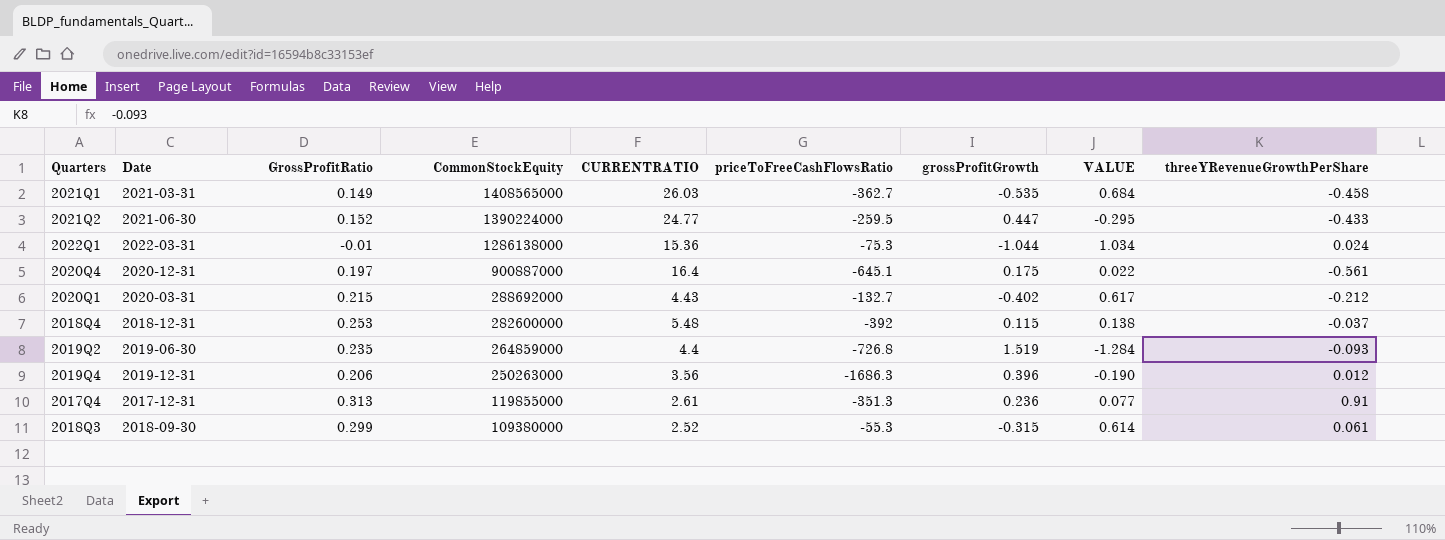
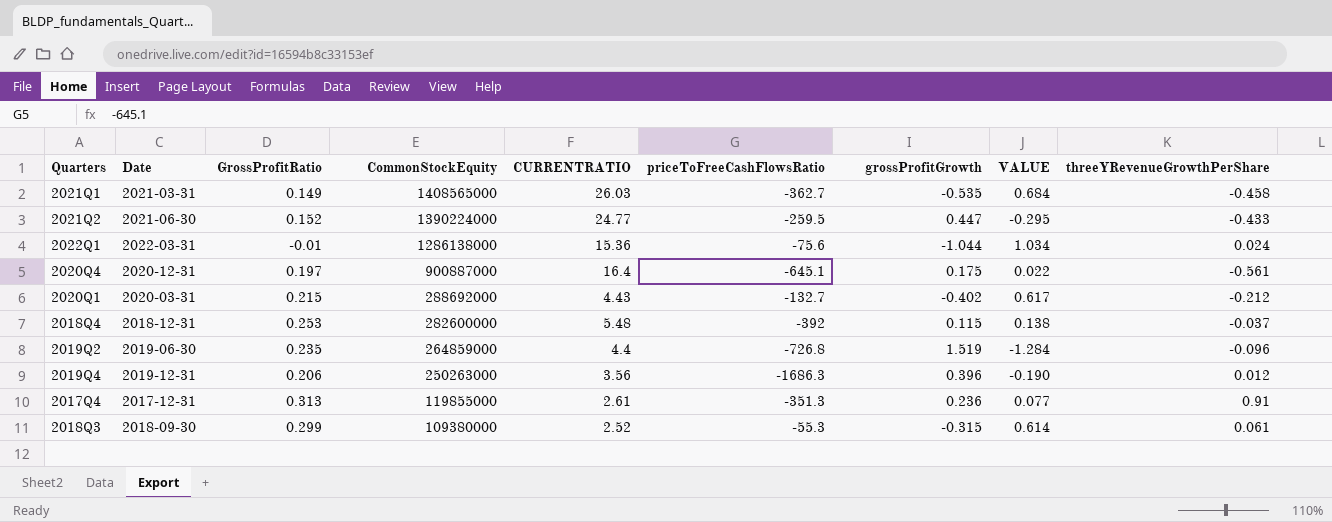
2022Q1 | priceToFreeCashFlowsRatio: -75.3 -> -75.6
2019Q2 | threeYRevenueGrowthPerShare: -0.093 -> -0.096

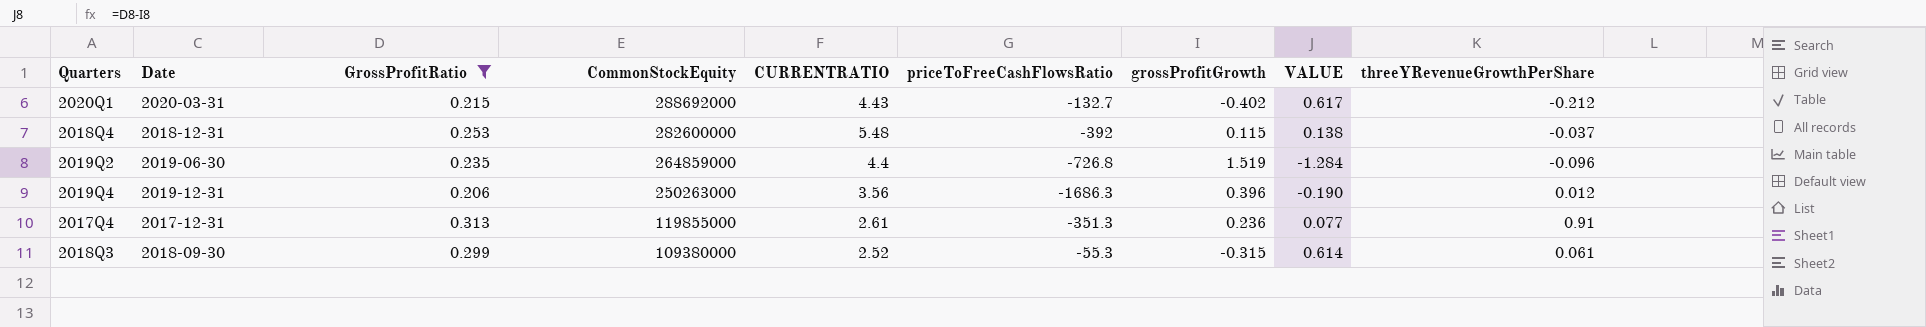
filter: none -> GrossProfitRatio >= 0.206

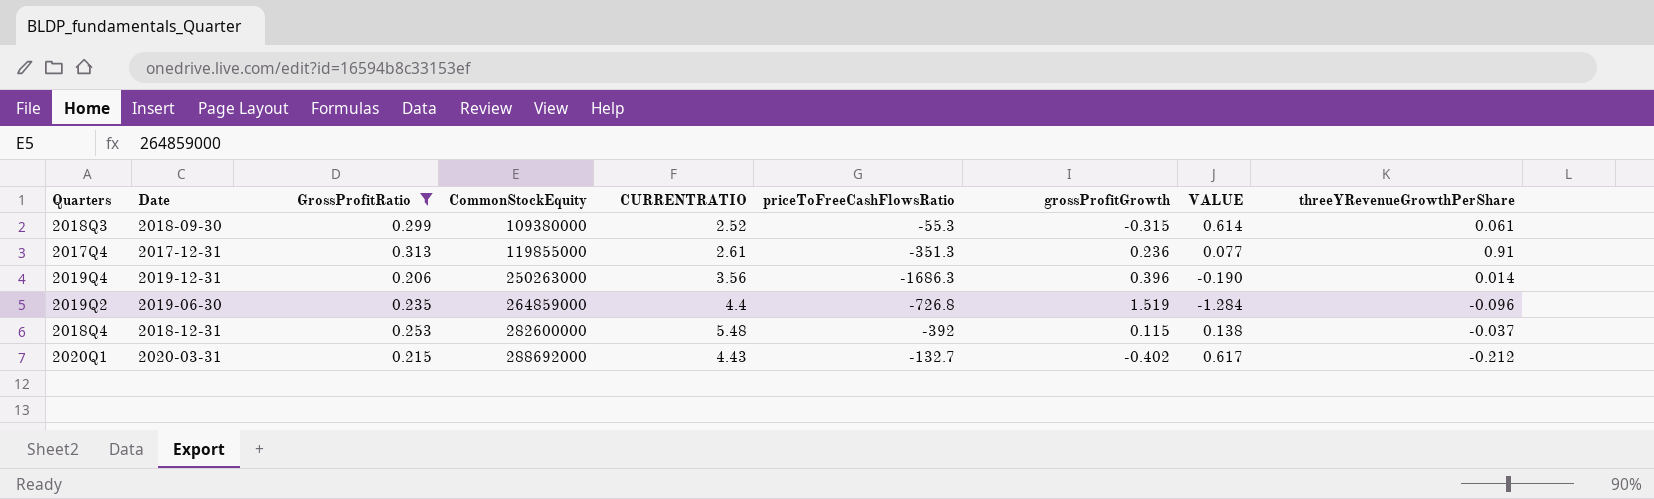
row order: CommonStockEquity descending -> CommonStockEquity ascending
2019Q4 | threeYRevenueGrowthPerShare: 0.012 -> 0.014

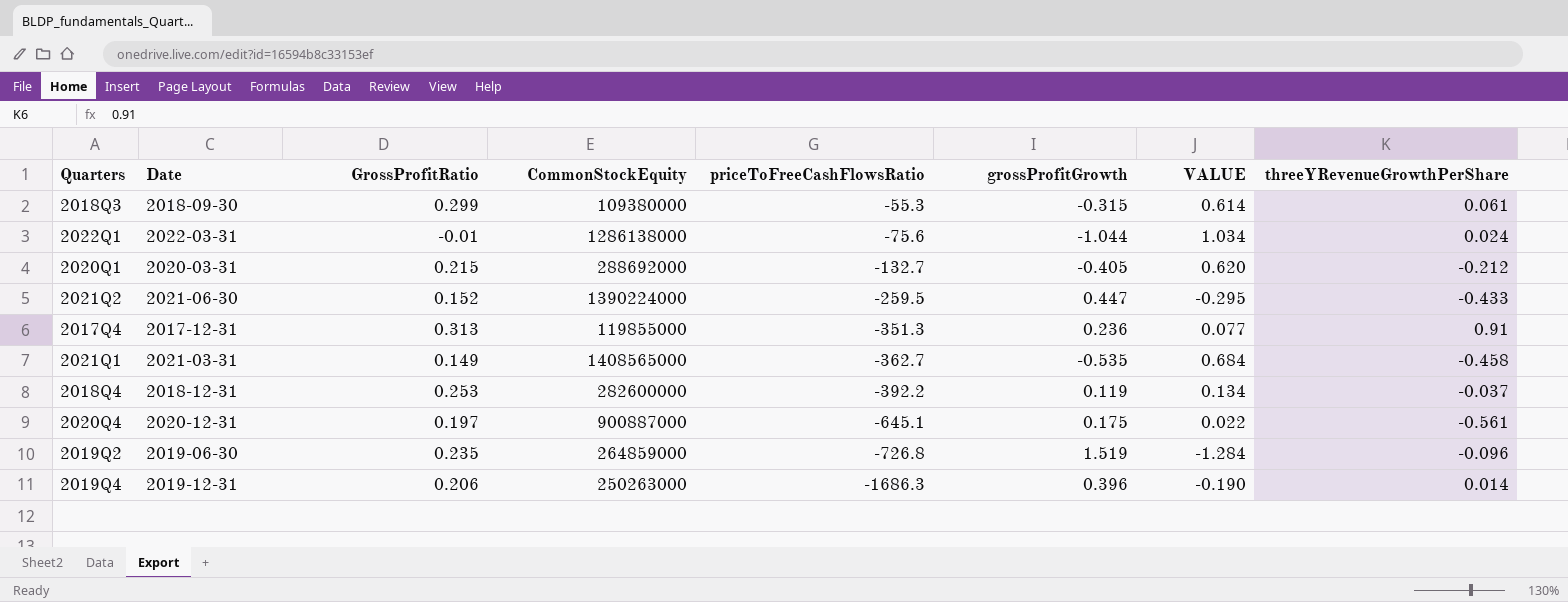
filter: GrossProfitRatio >= 0.206 -> none
row order: CommonStockEquity ascending -> priceToFreeCashFlowsRatio descending
column CURRENTRATIO | position: 5 -> none
2020Q1 | grossProfitGrowth: -0.402 -> -0.405
2020Q1 | VALUE: 0.617 -> 0.620
2018Q4 | priceToFreeCashFlowsRatio: -392 -> -392.2
2018Q4 | grossProfitGrowth: 0.115 -> 0.119
2018Q4 | VALUE: 0.138 -> 0.134

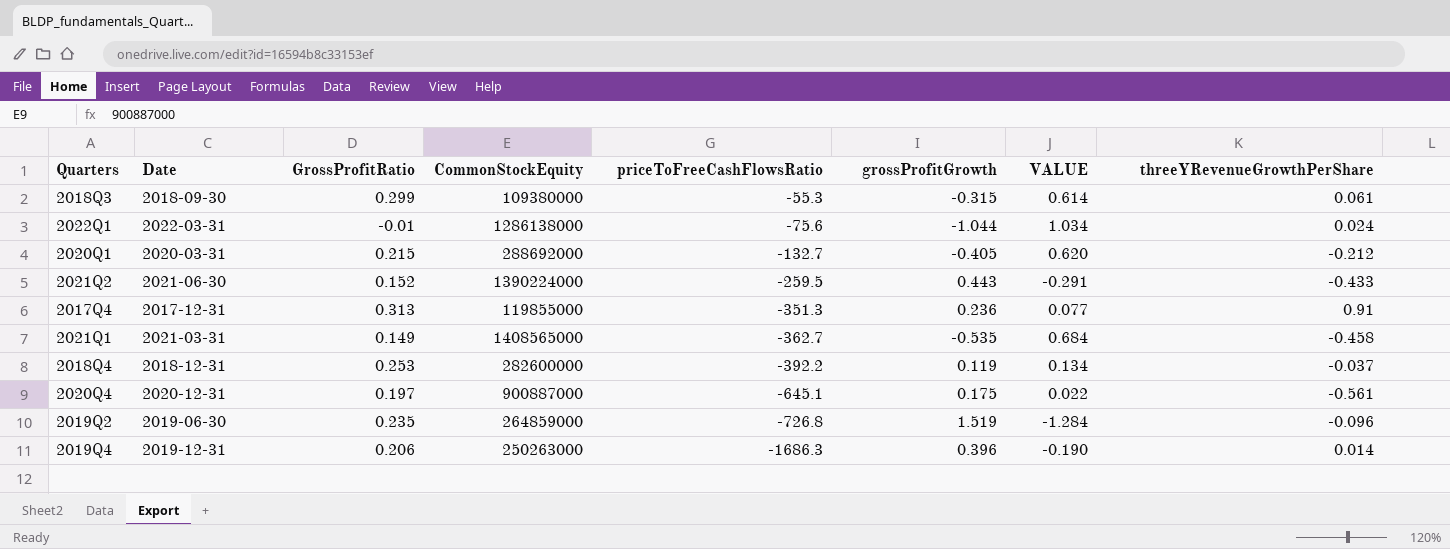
2021Q2 | grossProfitGrowth: 0.447 -> 0.443
2021Q2 | VALUE: -0.295 -> -0.291

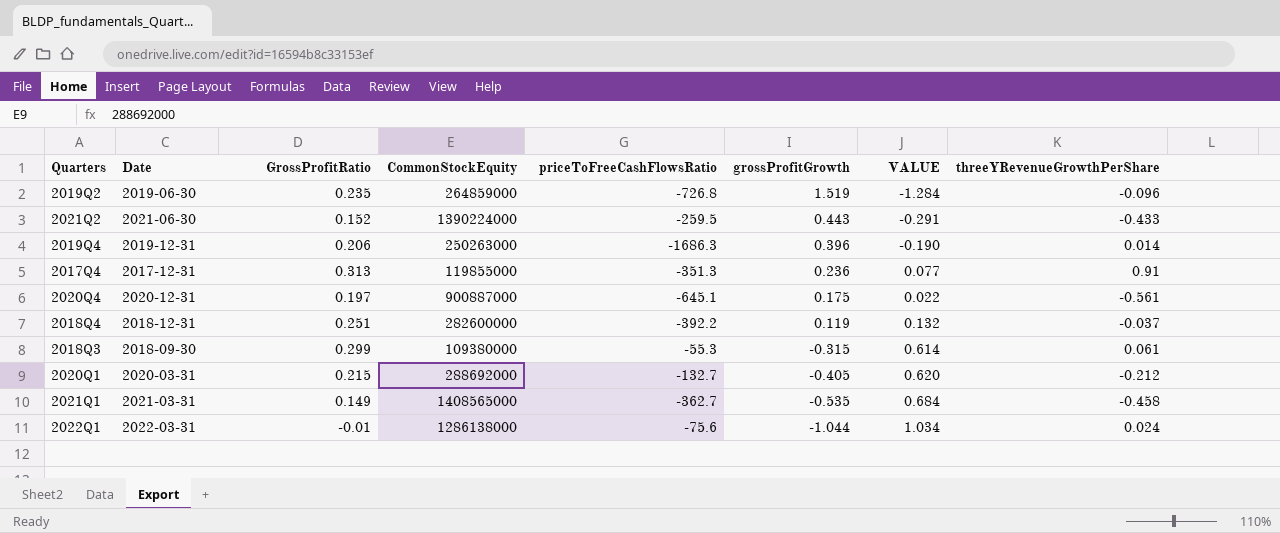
row order: priceToFreeCashFlowsRatio descending -> grossProfitGrowth descending
2018Q4 | GrossProfitRatio: 0.253 -> 0.251
2018Q4 | VALUE: 0.134 -> 0.132

